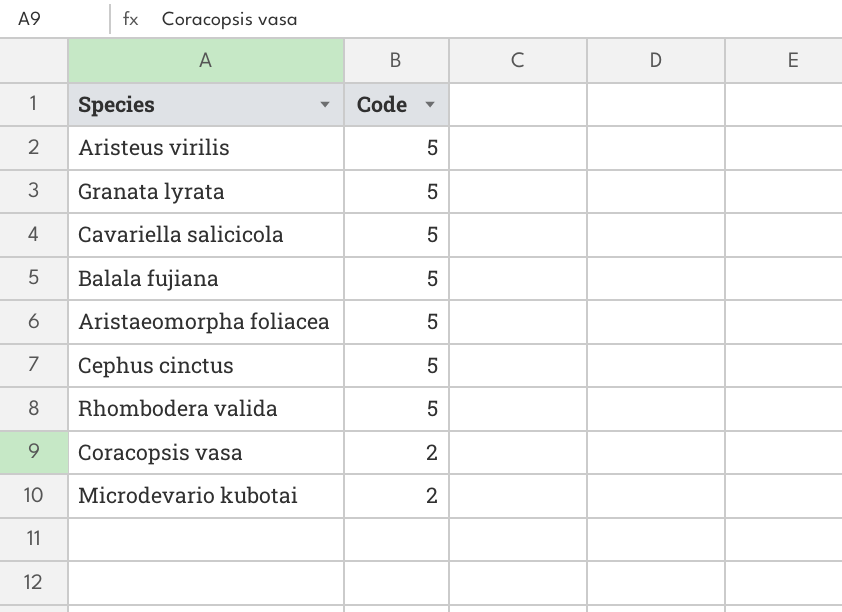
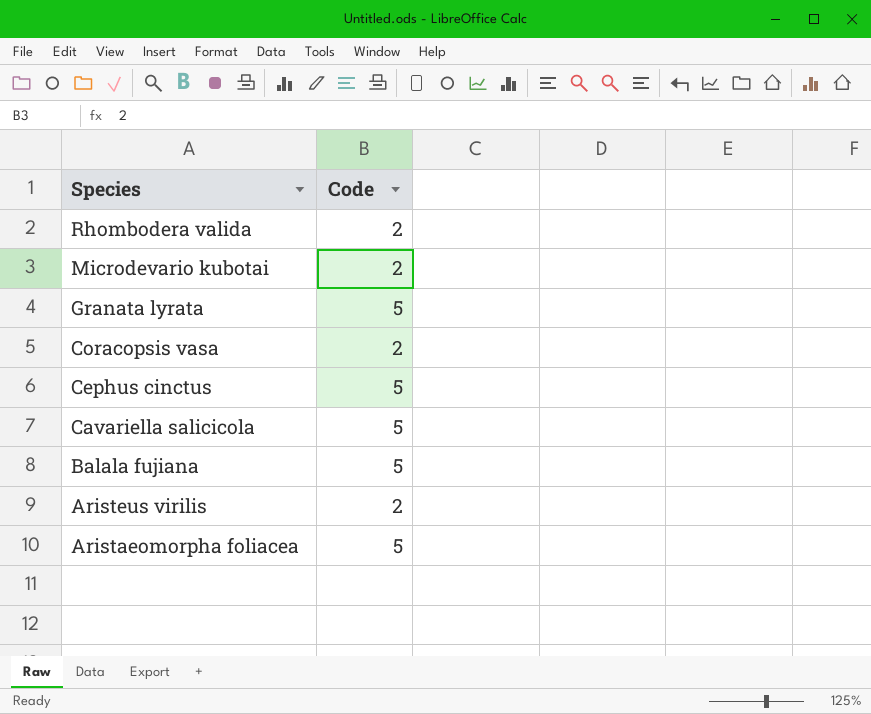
row order: Code descending -> Species descending
Rhombodera valida | Code: 5 -> 2
Aristeus virilis | Code: 5 -> 2

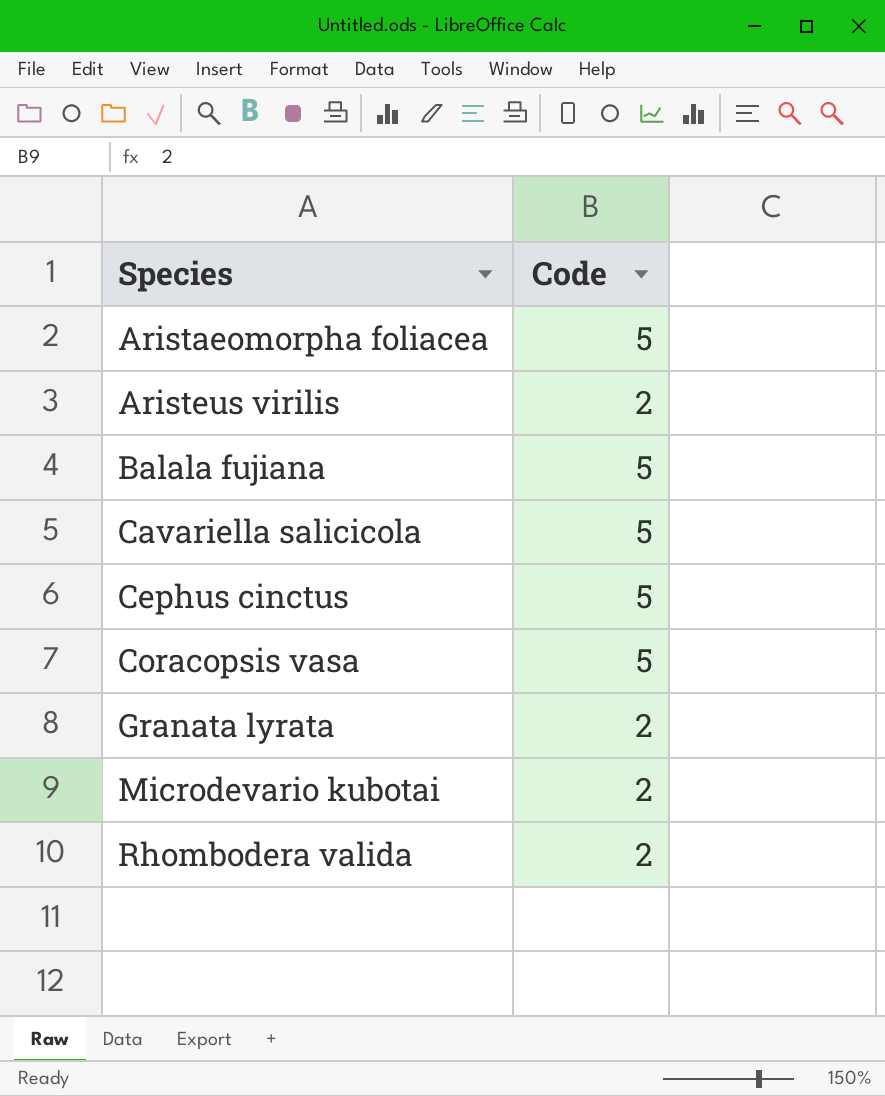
row order: Species descending -> Species ascending
Coracopsis vasa | Code: 2 -> 5
Granata lyrata | Code: 5 -> 2

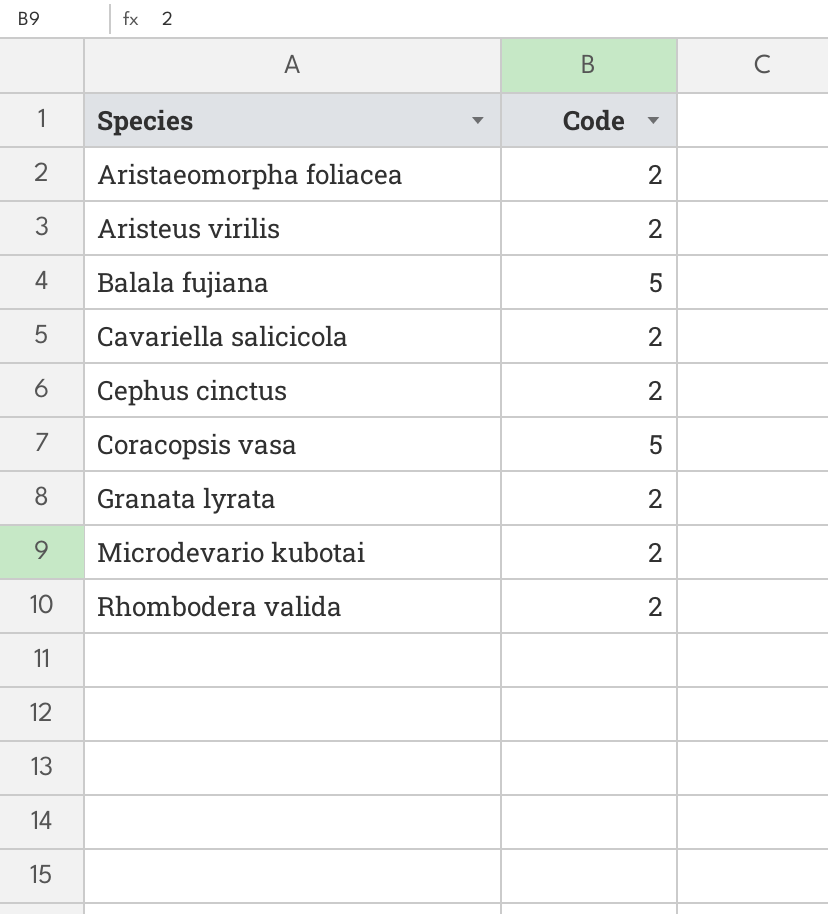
Aristaeomorpha foliacea | Code: 5 -> 2
Cavariella salicicola | Code: 5 -> 2
Cephus cinctus | Code: 5 -> 2

